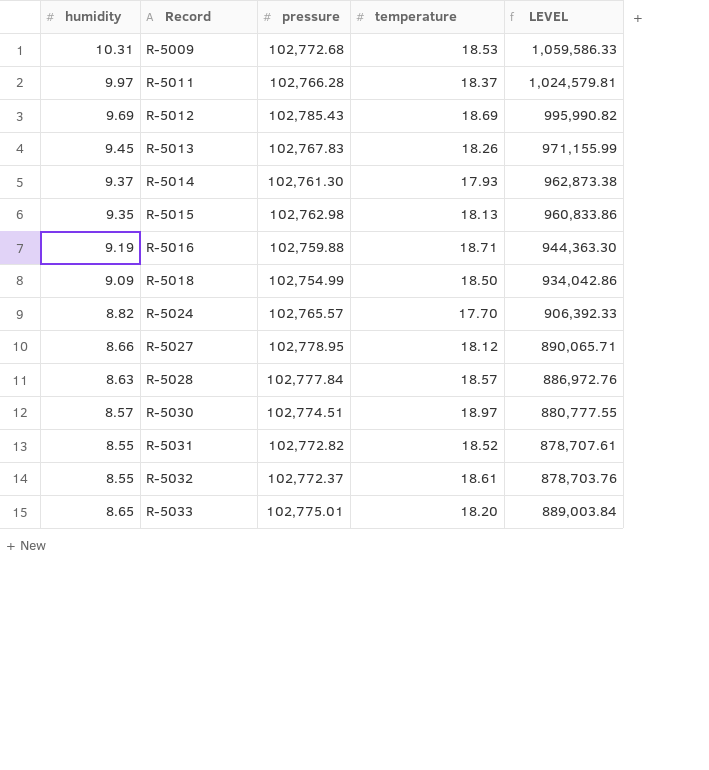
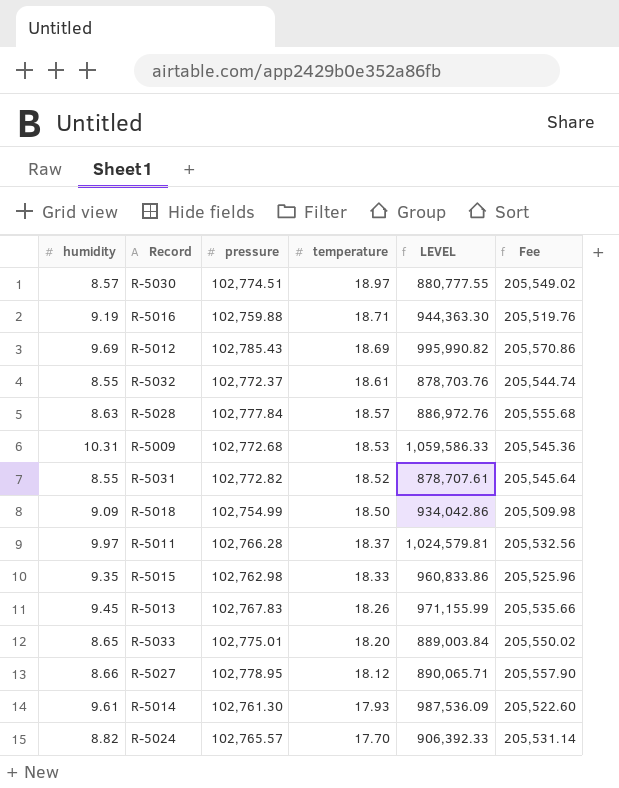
row order: Record ascending -> temperature descending
column Fee | formula: none -> [pressure] * 2
R-5015 | temperature: 18.13 -> 18.33
R-5014 | humidity: 9.37 -> 9.61
R-5014 | LEVEL: 962,873.38 -> 987,536.09

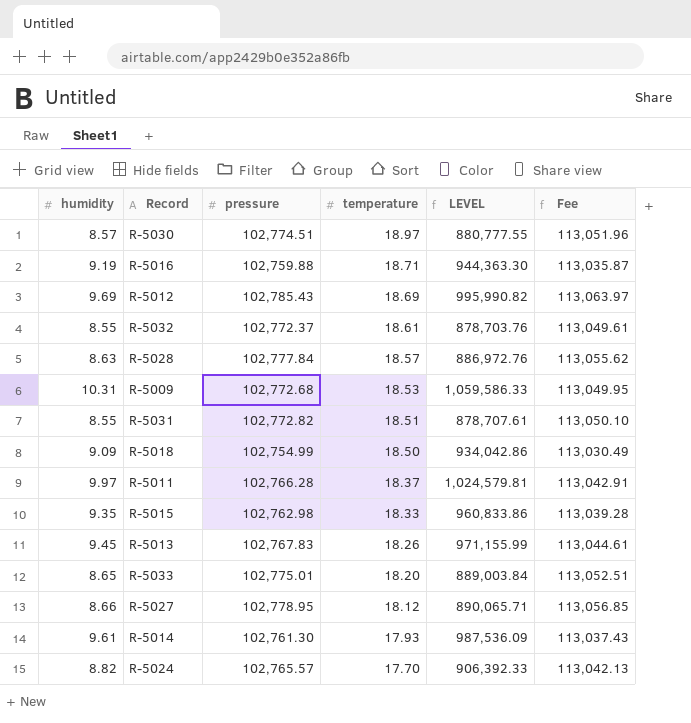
column Fee | formula: [pressure] * 2 -> [pressure] * 1.1
R-5031 | temperature: 18.52 -> 18.51

